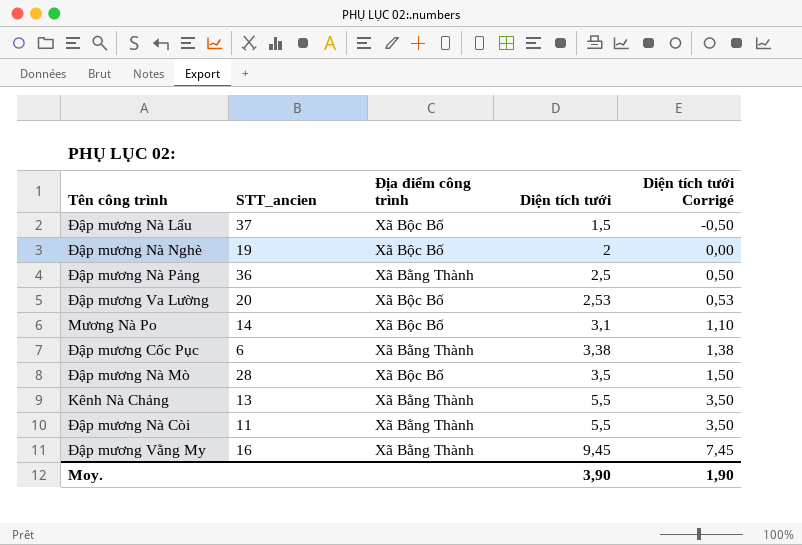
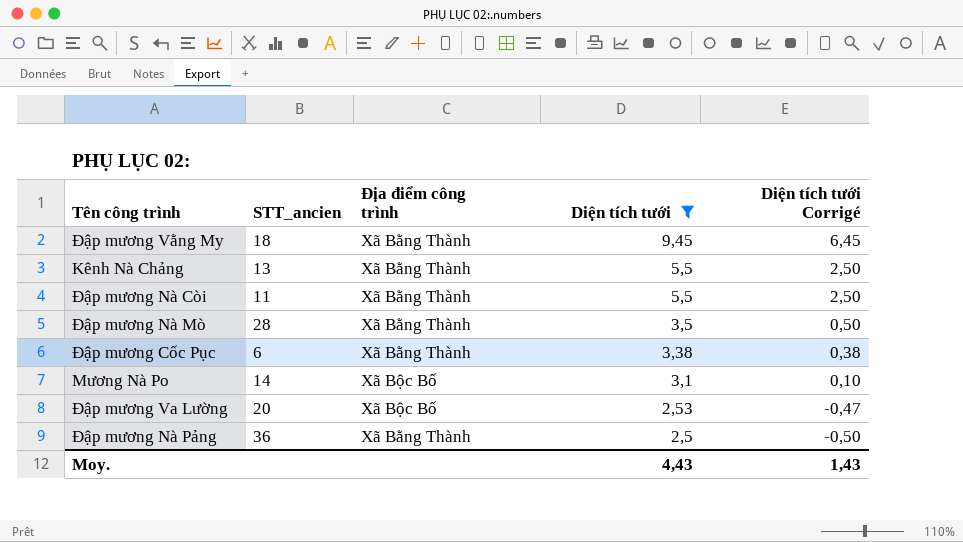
filter: none -> Diện tích tưới >= 2,5
row order: Diện tích tưới ascending -> Diện tích tưới descending
column Diện tích tưới Corrigé | formula: [Diện tích tưới] - 2 -> [Diện tích tưới] - 3
Đập mương Vằng My | STT_ancien: 16 -> 18
Đập mương Nà Mò | Địa điểm công trình: Xã Bộc Bố -> Xã Bằng Thành
Moy. | Diện tích tưới: 3,90 -> 4,43
Moy. | Diện tích tưới Corrigé: 1,90 -> 1,43

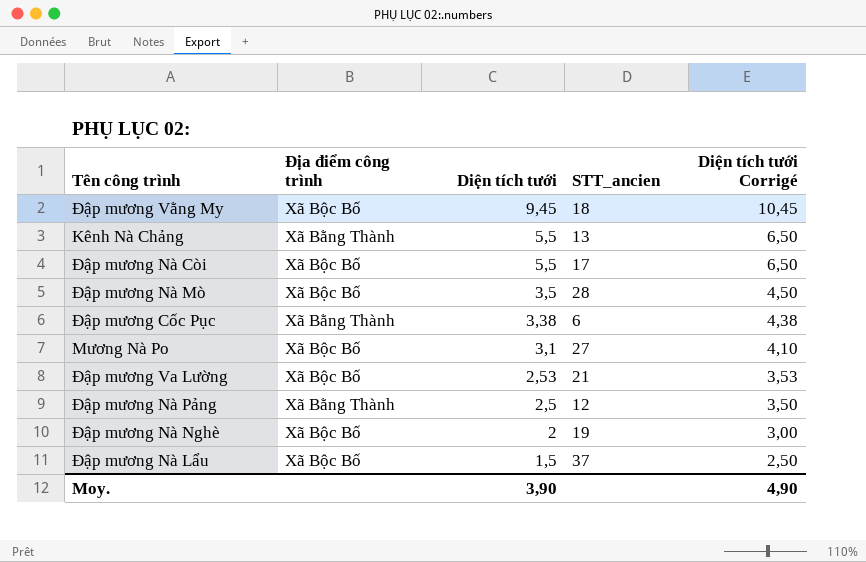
filter: Diện tích tưới >= 2,5 -> none
column STT_ancien | position: 2 -> 4
column Diện tích tưới Corrigé | formula: [Diện tích tưới] - 3 -> [Diện tích tưới] + 1
Đập mương Vằng My | Địa điểm công trình: Xã Bằng Thành -> Xã Bộc Bố
Đập mương Nà Còi | Địa điểm công trình: Xã Bằng Thành -> Xã Bộc Bố
Đập mương Nà Còi | STT_ancien: 11 -> 17
Đập mương Nà Mò | Địa điểm công trình: Xã Bằng Thành -> Xã Bộc Bố
Mương Nà Po | STT_ancien: 14 -> 27
Đập mương Va Lường | STT_ancien: 20 -> 21
Đập mương Nà Pảng | STT_ancien: 36 -> 12
Moy. | Diện tích tưới: 4,43 -> 3,90
Moy. | Diện tích tưới Corrigé: 1,43 -> 4,90

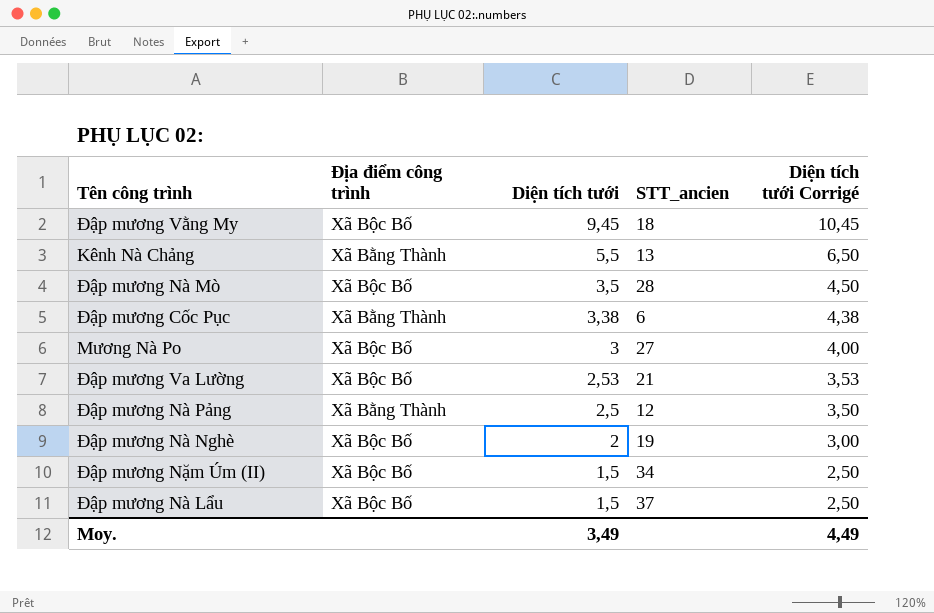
row Đập mương Nà Còi: Xã Bộc Bố | 5,5 | 17 | 6,50 -> none
Mương Nà Po | Diện tích tưới: 3,1 -> 3
Mương Nà Po | Diện tích tưới Corrigé: 4,10 -> 4,00
row Đập mương Nặm Úm (II): none -> Xã Bộc Bố | 1,5 | 34 | 2,50
Moy. | Diện tích tưới: 3,90 -> 3,49
Moy. | Diện tích tưới Corrigé: 4,90 -> 4,49

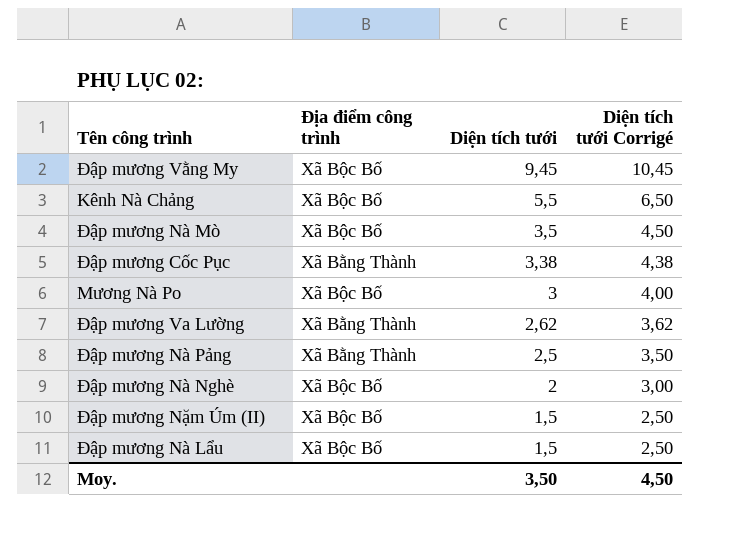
column STT_ancien | position: 4 -> none
Kênh Nà Chảng | Địa điểm công trình: Xã Bằng Thành -> Xã Bộc Bố
Đập mương Va Lường | Địa điểm công trình: Xã Bộc Bố -> Xã Bằng Thành
Đập mương Va Lường | Diện tích tưới: 2,53 -> 2,62
Đập mương Va Lường | Diện tích tưới Corrigé: 3,53 -> 3,62
Moy. | Diện tích tưới: 3,49 -> 3,50
Moy. | Diện tích tưới Corrigé: 4,49 -> 4,50

